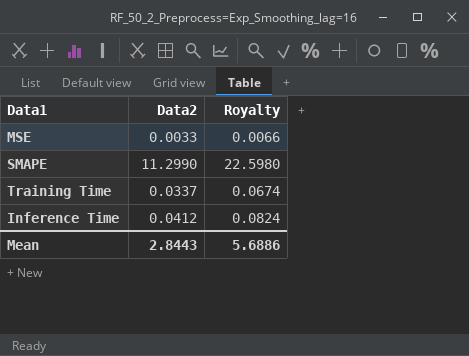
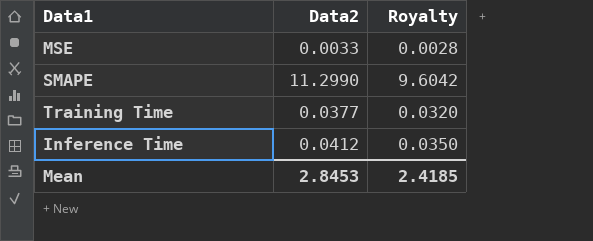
column Royalty | formula: [Data2] * 2 -> [Data2] * 0.85
Training Time | Data2: 0.0337 -> 0.0377
Mean | Data2: 2.8443 -> 2.8453
Mean | Royalty: 5.6886 -> 2.4185

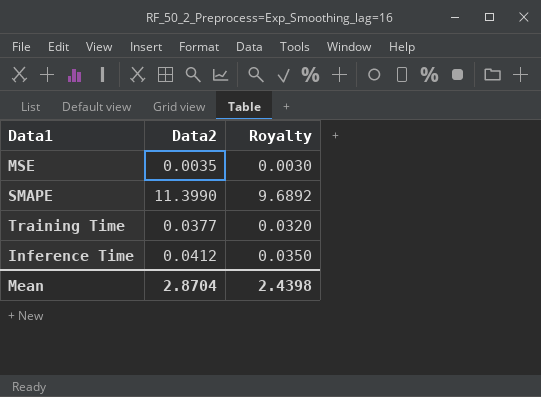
MSE | Data2: 0.0033 -> 0.0035
MSE | Royalty: 0.0028 -> 0.0030
SMAPE | Data2: 11.2990 -> 11.3990
SMAPE | Royalty: 9.6042 -> 9.6892
Mean | Data2: 2.8453 -> 2.8704
Mean | Royalty: 2.4185 -> 2.4398

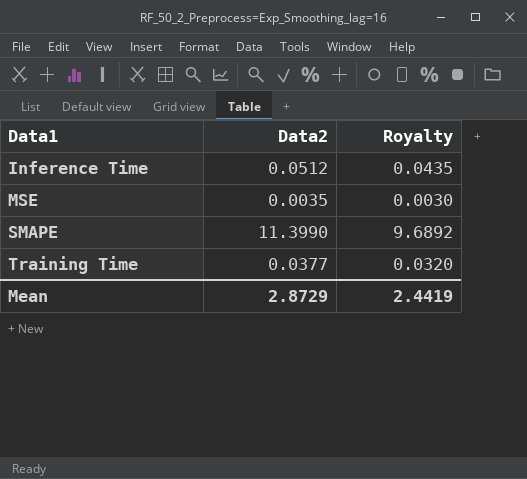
row order: none -> Data1 ascending
Inference Time | Data2: 0.0412 -> 0.0512
Inference Time | Royalty: 0.0350 -> 0.0435
Mean | Data2: 2.8704 -> 2.8729
Mean | Royalty: 2.4398 -> 2.4419

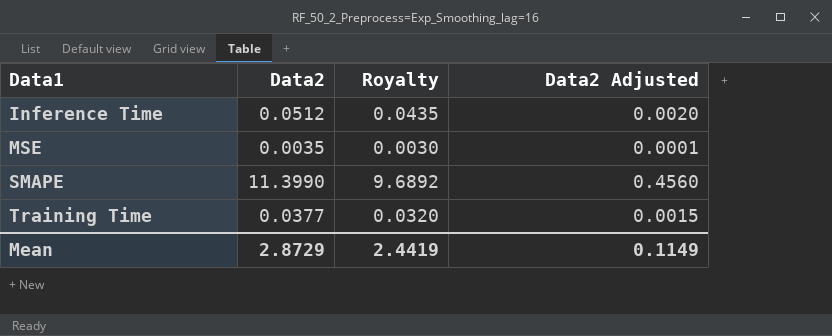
column Data2 Adjusted | formula: none -> [Data2] * 0.04

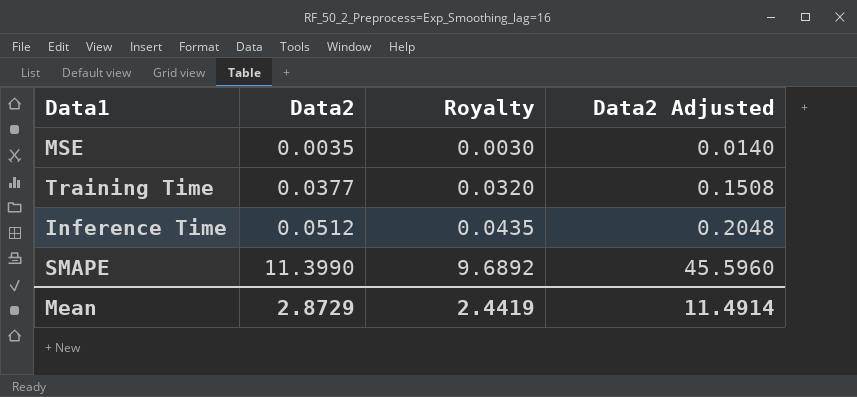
row order: Data1 ascending -> Data2 ascending
column Data2 Adjusted | formula: [Data2] * 0.04 -> [Data2] * 4
Mean | Data2 Adjusted: 0.1149 -> 11.4914

